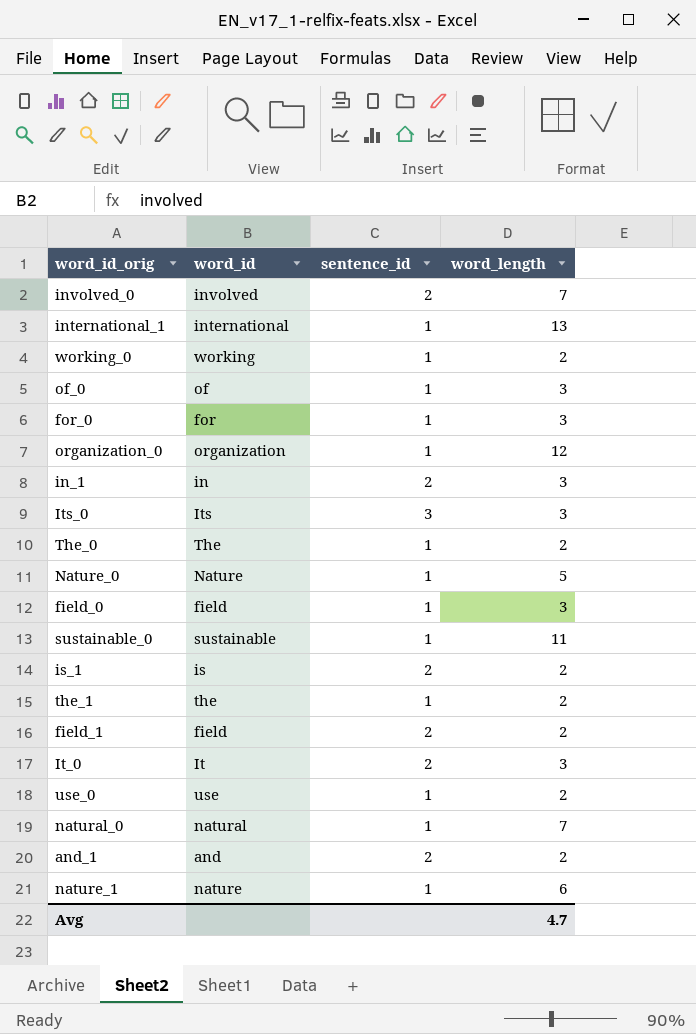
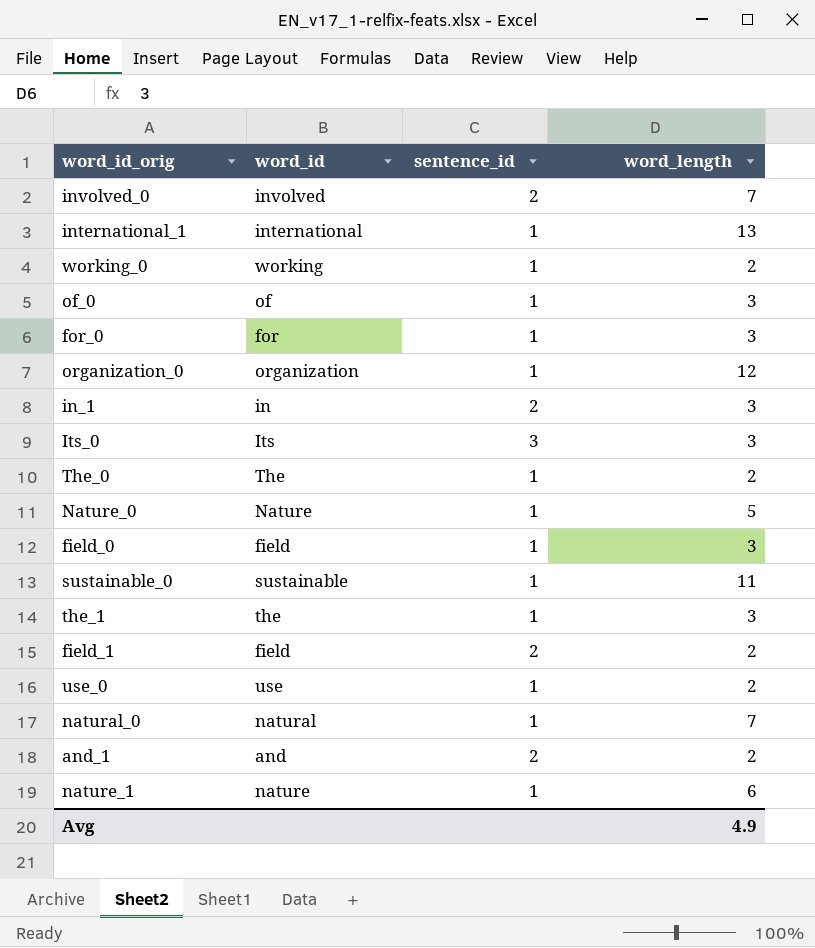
row is_1: is | 2 | 2 -> none
row It_0: It | 2 | 3 -> none
the_1 | word_length: 2 -> 3
Avg | word_length: 4.7 -> 4.9

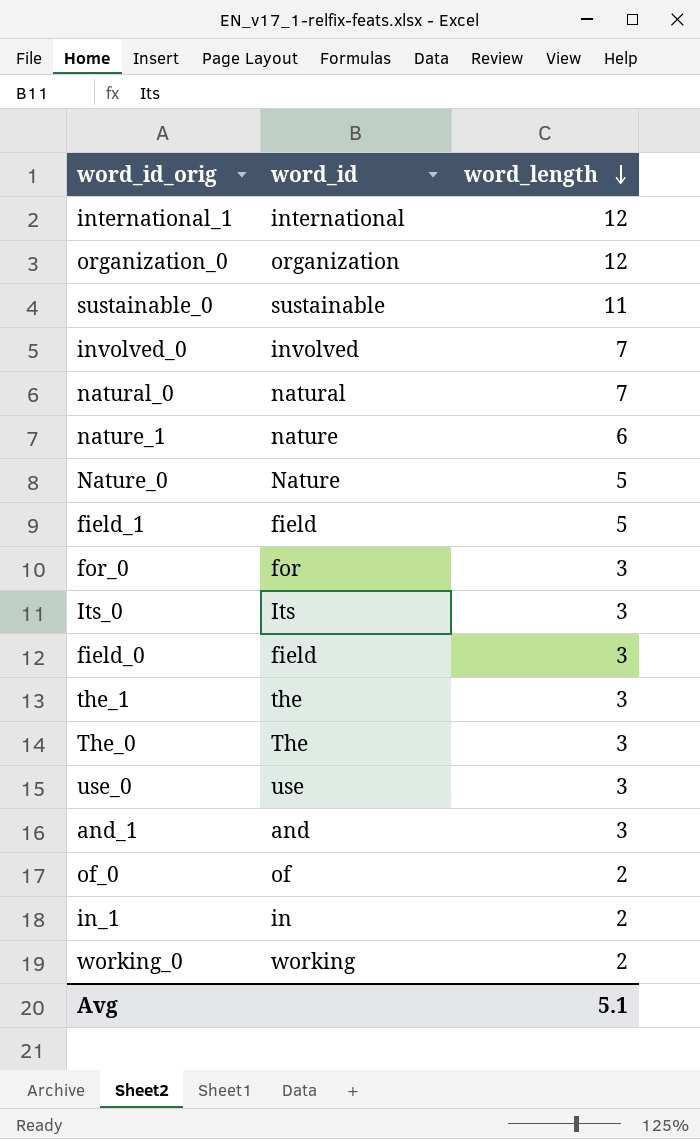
row order: none -> word_length descending
column sentence_id | position: 3 -> none
international_1 | word_length: 13 -> 12
field_1 | word_length: 2 -> 5
The_0 | word_length: 2 -> 3
use_0 | word_length: 2 -> 3
and_1 | word_length: 2 -> 3
of_0 | word_length: 3 -> 2
in_1 | word_length: 3 -> 2
Avg | word_length: 4.9 -> 5.1

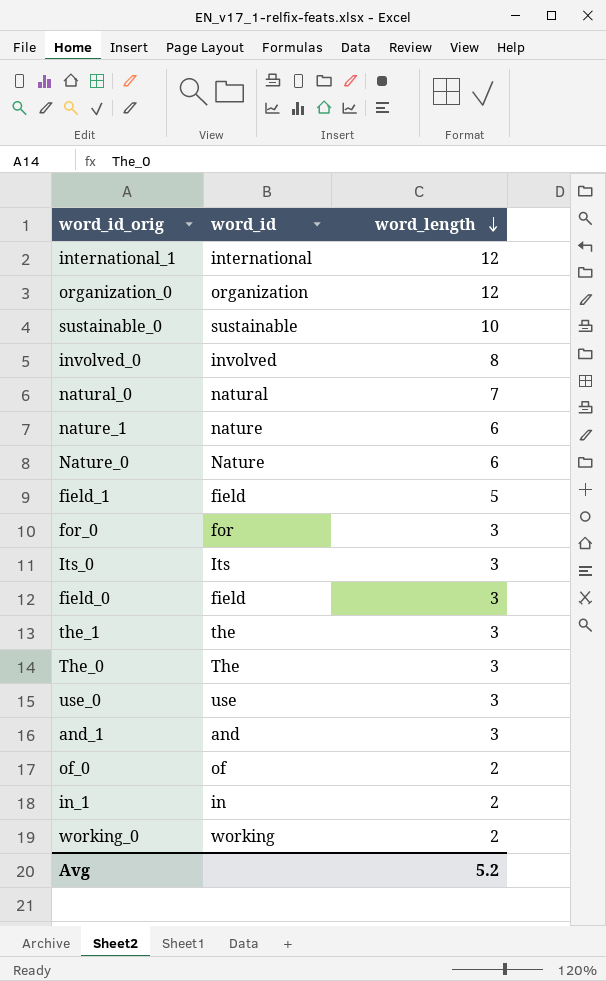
sustainable_0 | word_length: 11 -> 10
involved_0 | word_length: 7 -> 8
Nature_0 | word_length: 5 -> 6
Avg | word_length: 5.1 -> 5.2

